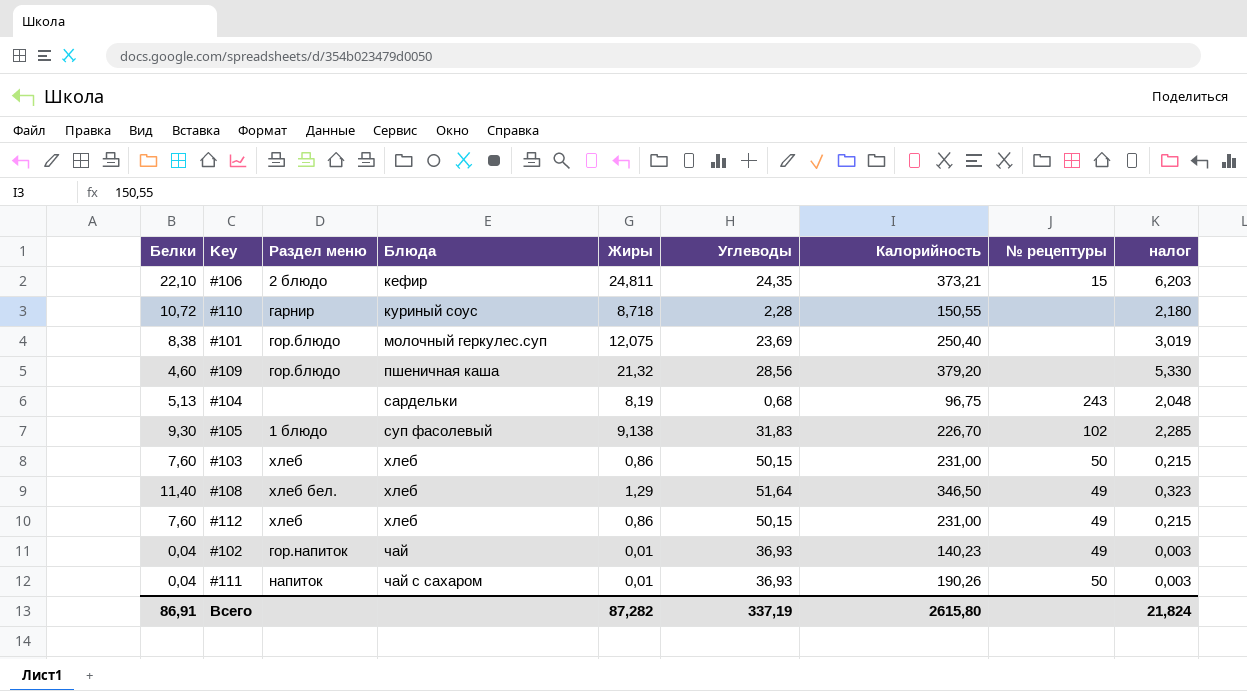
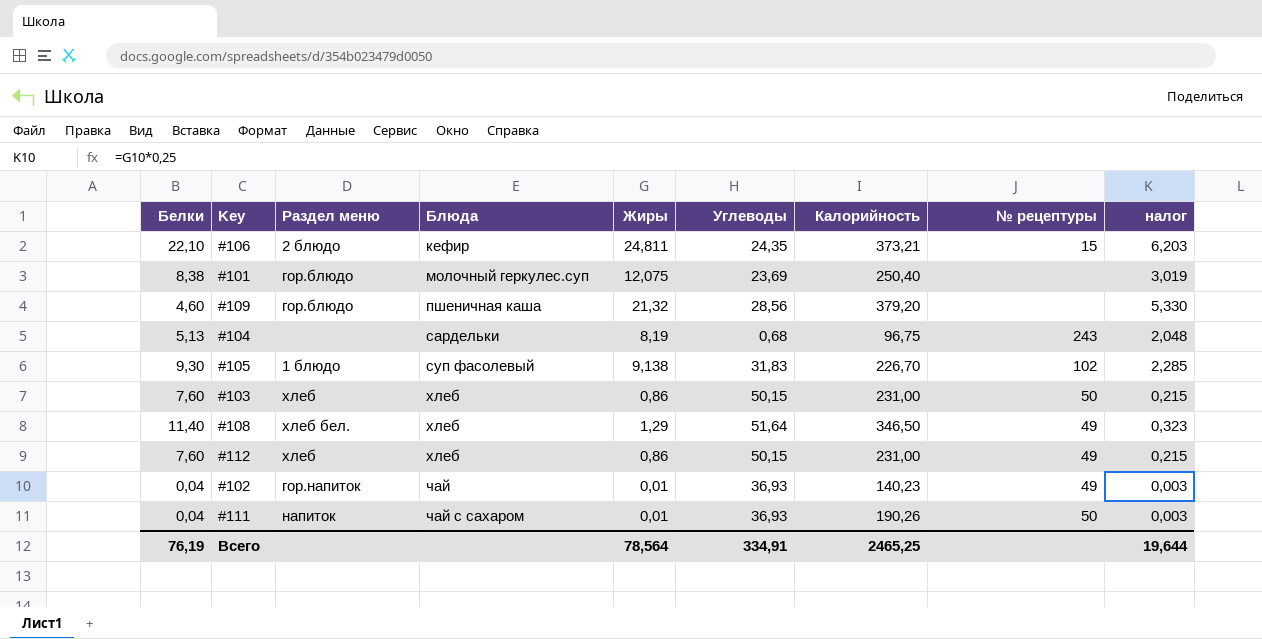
row #110: 10,72 | гарнир | куриный соус | 8,718 | 2,28 | 150,55 | none | 2,180 -> none
Всего | Белки: 86,91 -> 76,19
Всего | Жиры: 87,282 -> 78,564
Всего | Углеводы: 337,19 -> 334,91
Всего | Калорийность: 2615,80 -> 2465,25
Всего | налог: 21,824 -> 19,644

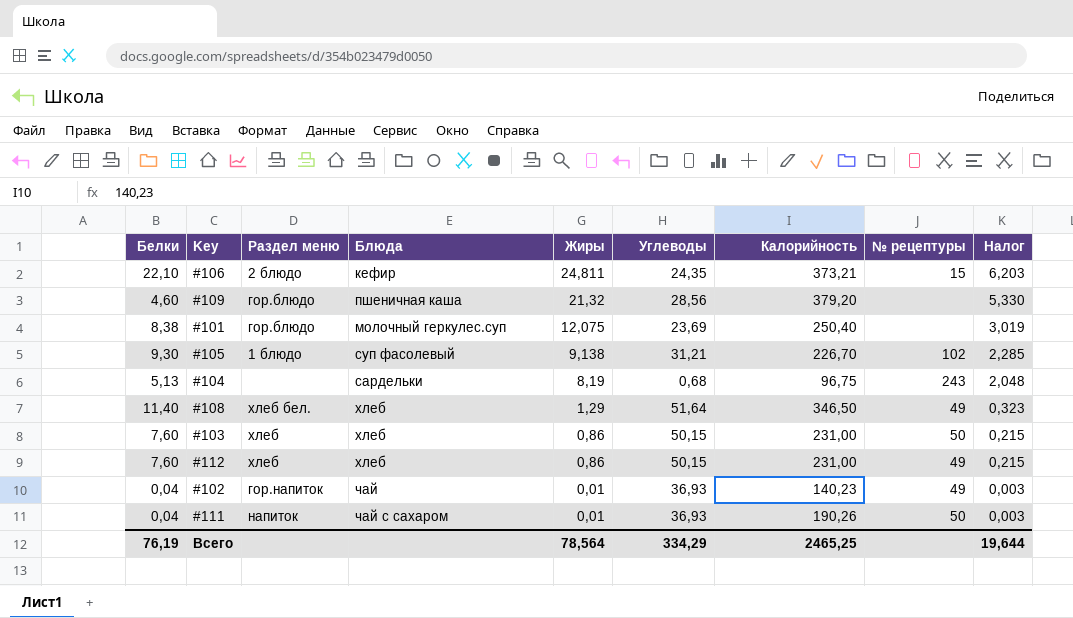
row order: Блюда ascending -> Жиры descending
column name: налог -> Налог
#105 | Углеводы: 31,83 -> 31,21
Всего | Углеводы: 334,91 -> 334,29

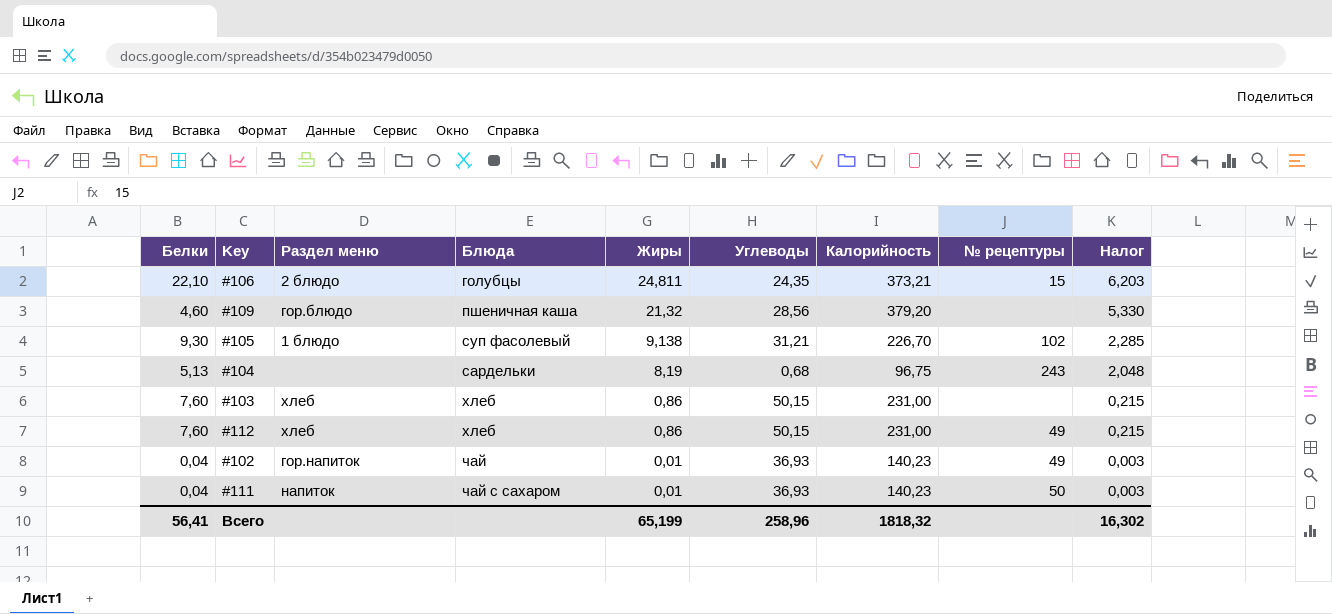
row #101: 8,38 | гор.блюдо | молочный геркулес.суп | 12,075 | 23,69 | 250,40 | none | 3,019 -> none
row #108: 11,40 | хлеб бел. | хлеб | 1,29 | 51,64 | 346,50 | 49 | 0,323 -> none
#106 | Блюда: кефир -> голубцы
#103 | № рецептуры: 50 -> none
#111 | Калорийность: 190,26 -> 140,23
Всего | Белки: 76,19 -> 56,41
Всего | Жиры: 78,564 -> 65,199
Всего | Углеводы: 334,29 -> 258,96
Всего | Калорийность: 2465,25 -> 1818,32
Всего | Налог: 19,644 -> 16,302

